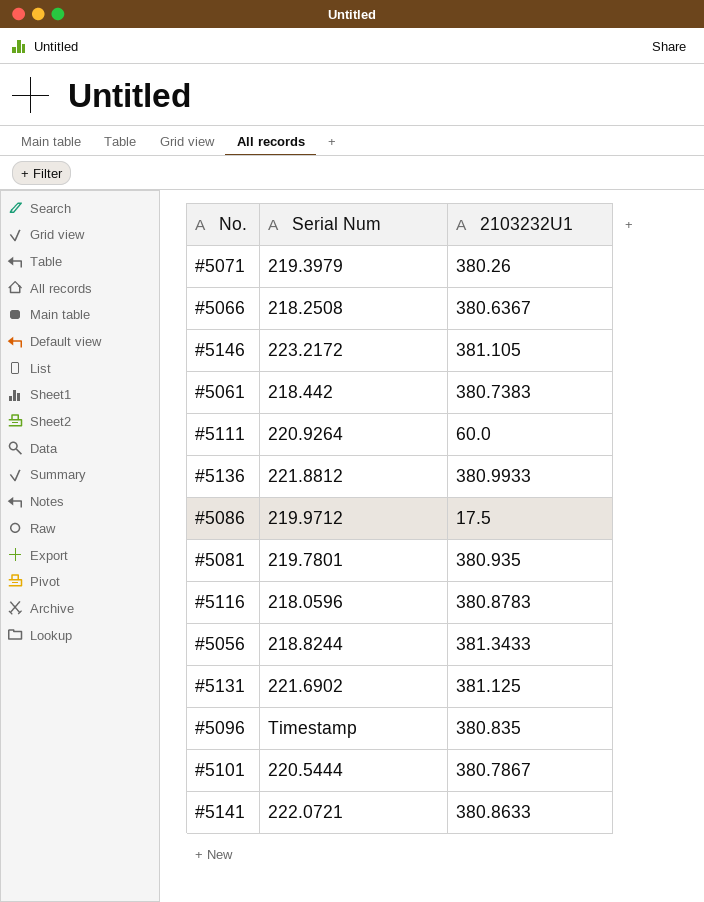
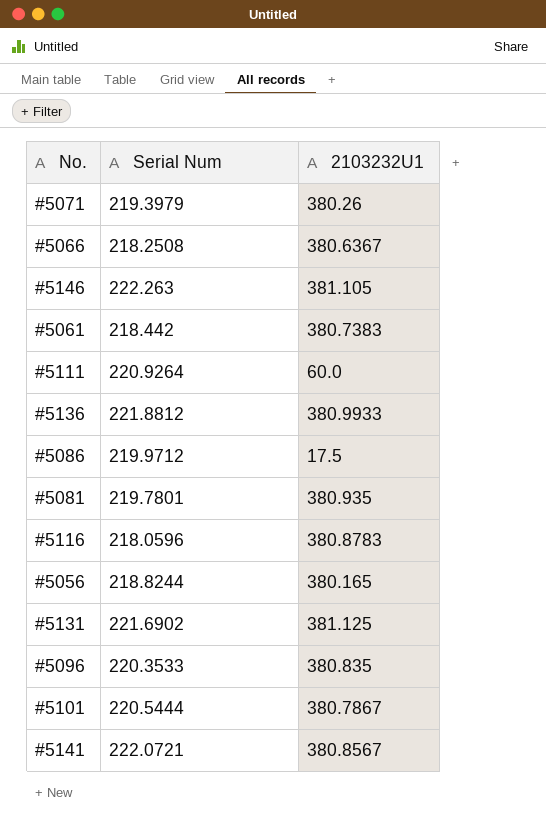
#5146 | Serial Num: 223.2172 -> 222.263
#5056 | 2103232U1: 381.3433 -> 380.165
#5096 | Serial Num: Timestamp -> 220.3533
#5141 | 2103232U1: 380.8633 -> 380.8567

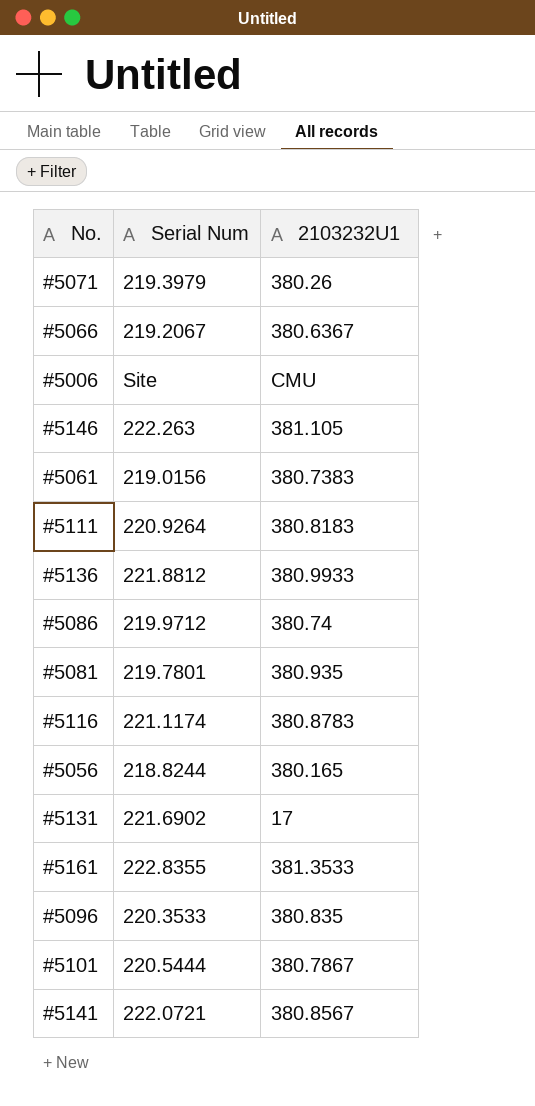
#5066 | Serial Num: 218.2508 -> 219.2067
row #5006: none -> Site | CMU
#5061 | Serial Num: 218.442 -> 219.0156
#5111 | 2103232U1: 60.0 -> 380.8183
#5086 | 2103232U1: 17.5 -> 380.74
#5116 | Serial Num: 218.0596 -> 221.1174
#5131 | 2103232U1: 381.125 -> 17
row #5161: none -> 222.8355 | 381.3533

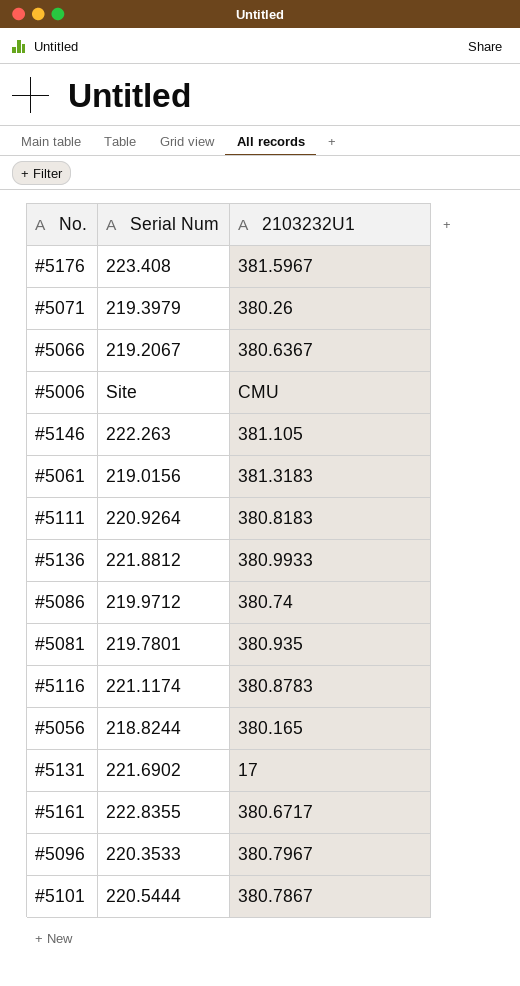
row #5141: 222.0721 | 380.8567 -> none
row #5176: none -> 223.408 | 381.5967
#5061 | 2103232U1: 380.7383 -> 381.3183
#5161 | 2103232U1: 381.3533 -> 380.6717
#5096 | 2103232U1: 380.835 -> 380.7967

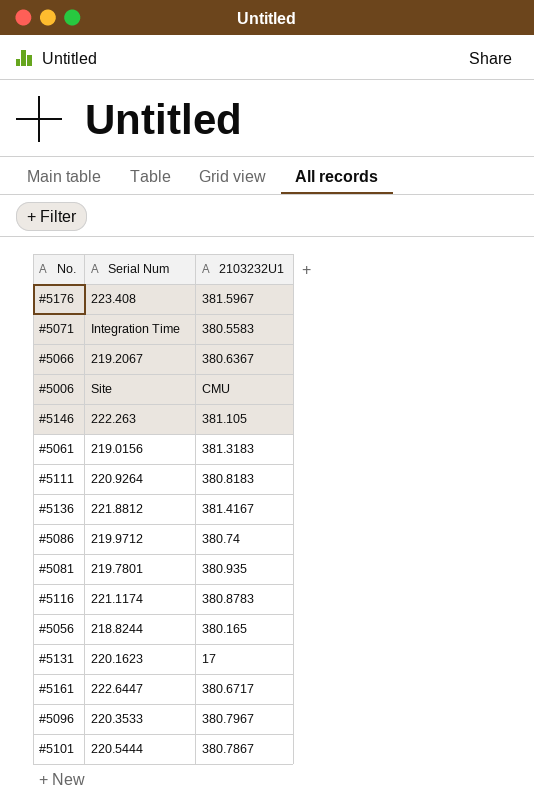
#5071 | Serial Num: 219.3979 -> Integration Time
#5071 | 2103232U1: 380.26 -> 380.5583
#5136 | 2103232U1: 380.9933 -> 381.4167
#5131 | Serial Num: 221.6902 -> 220.1623
#5161 | Serial Num: 222.8355 -> 222.6447

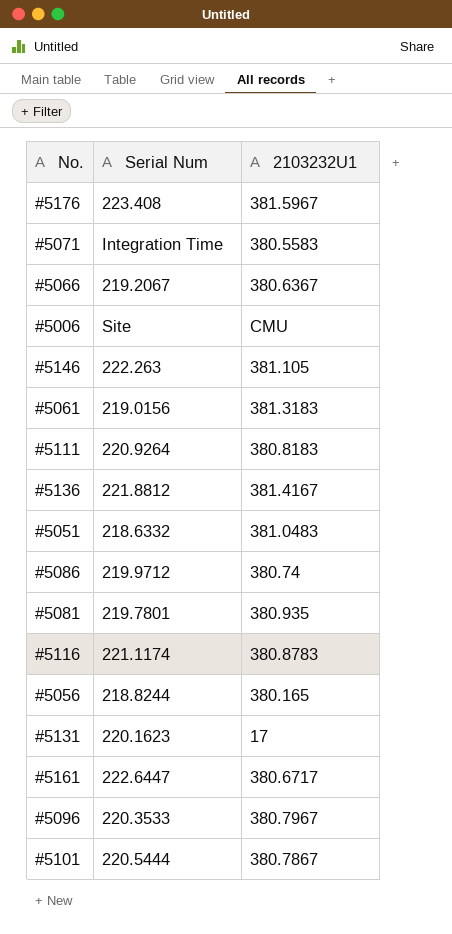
row #5051: none -> 218.6332 | 381.0483

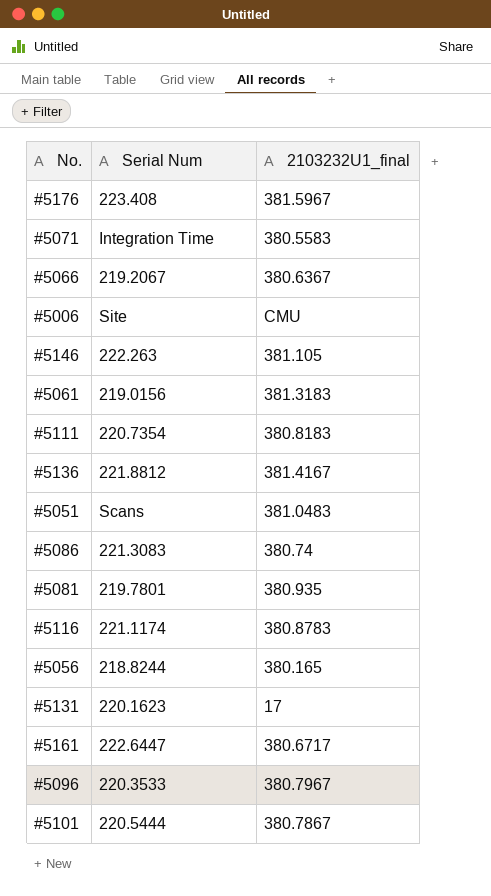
column name: 2103232U1 -> 2103232U1_final
#5111 | Serial Num: 220.9264 -> 220.7354
#5051 | Serial Num: 218.6332 -> Scans
#5086 | Serial Num: 219.9712 -> 221.3083

